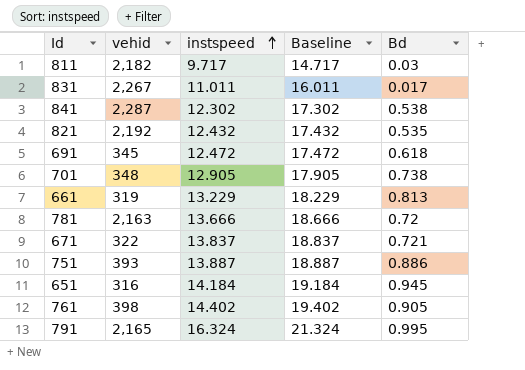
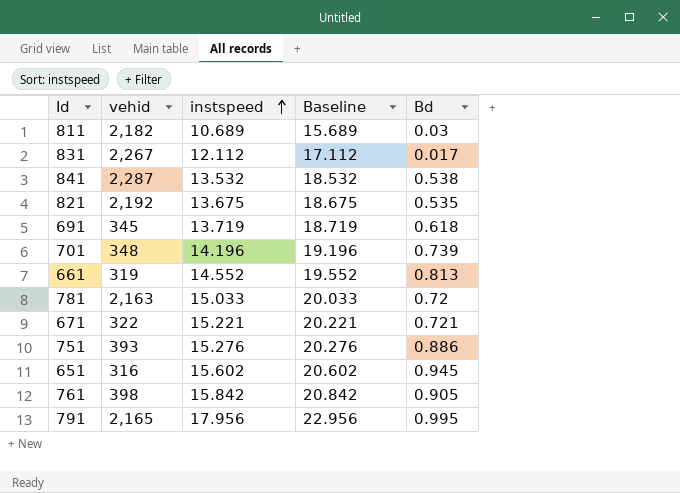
811 | instspeed: 9.717 -> 10.689
811 | Baseline: 14.717 -> 15.689
831 | instspeed: 11.011 -> 12.112
831 | Baseline: 16.011 -> 17.112
841 | instspeed: 12.302 -> 13.532
841 | Baseline: 17.302 -> 18.532
821 | instspeed: 12.432 -> 13.675
821 | Baseline: 17.432 -> 18.675
691 | instspeed: 12.472 -> 13.719
691 | Baseline: 17.472 -> 18.719
701 | instspeed: 12.905 -> 14.196
701 | Baseline: 17.905 -> 19.196
701 | Bd: 0.738 -> 0.739
661 | instspeed: 13.229 -> 14.552
661 | Baseline: 18.229 -> 19.552
781 | instspeed: 13.666 -> 15.033
781 | Baseline: 18.666 -> 20.033
671 | instspeed: 13.837 -> 15.221
671 | Baseline: 18.837 -> 20.221
751 | instspeed: 13.887 -> 15.276
751 | Baseline: 18.887 -> 20.276
651 | instspeed: 14.184 -> 15.602
651 | Baseline: 19.184 -> 20.602
761 | instspeed: 14.402 -> 15.842
761 | Baseline: 19.402 -> 20.842
791 | instspeed: 16.324 -> 17.956
791 | Baseline: 21.324 -> 22.956

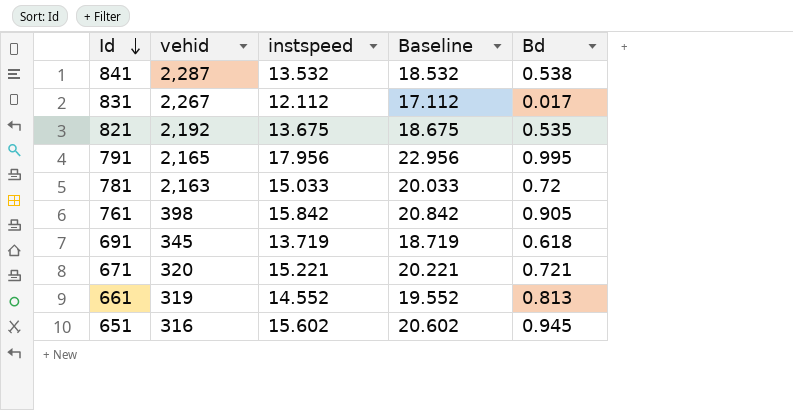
row order: instspeed ascending -> Id descending
row 811: 2,182 | 10.689 | 15.689 | 0.03 -> none
row 701: 348 | 14.196 | 19.196 | 0.739 -> none
row 751: 393 | 15.276 | 20.276 | 0.886 -> none
671 | vehid: 322 -> 320

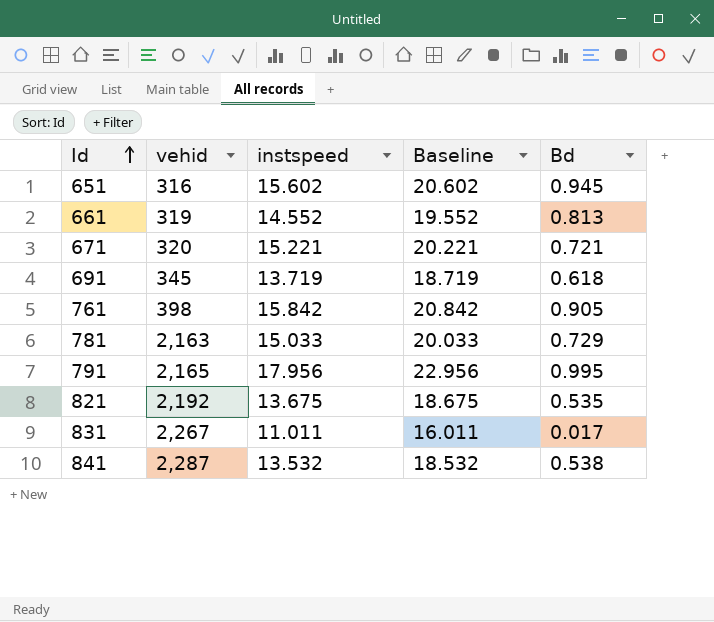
row order: Id descending -> Id ascending
781 | Bd: 0.72 -> 0.729
831 | instspeed: 12.112 -> 11.011
831 | Baseline: 17.112 -> 16.011

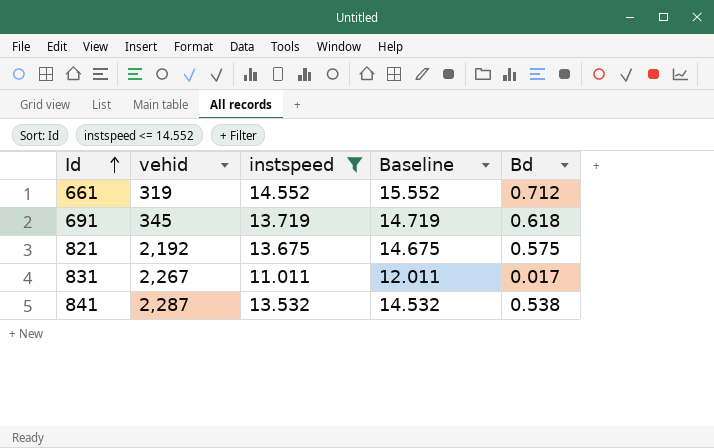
filter: none -> instspeed <= 14.552
column Baseline | formula: [instspeed] + 5 -> [instspeed] + 1
661 | Bd: 0.813 -> 0.712
821 | Bd: 0.535 -> 0.575

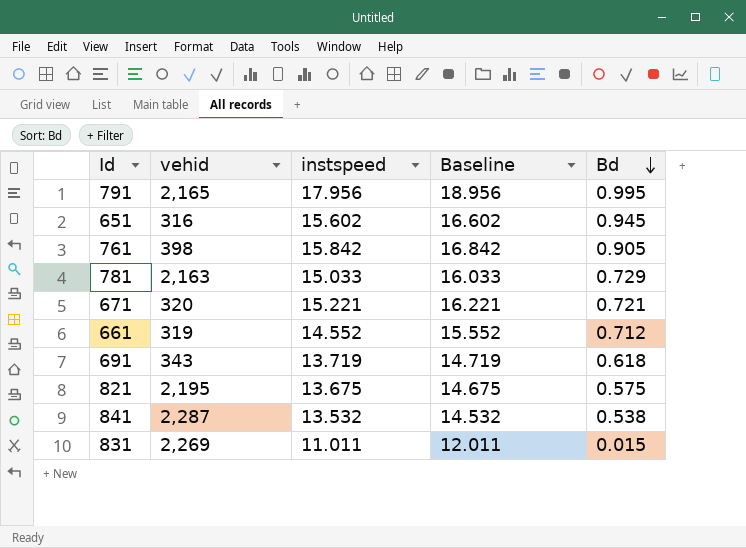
filter: instspeed <= 14.552 -> none
row order: Id ascending -> Bd descending
691 | vehid: 345 -> 343
821 | vehid: 2,192 -> 2,195
831 | vehid: 2,267 -> 2,269
831 | Bd: 0.017 -> 0.015

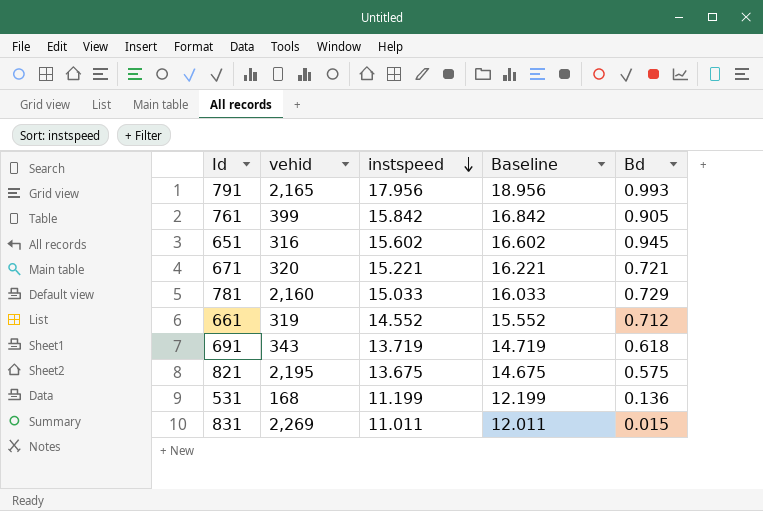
row order: Bd descending -> instspeed descending
row 841: 2,287 | 13.532 | 14.532 | 0.538 -> none
791 | Bd: 0.995 -> 0.993
761 | vehid: 398 -> 399
781 | vehid: 2,163 -> 2,160
row 531: none -> 168 | 11.199 | 12.199 | 0.136

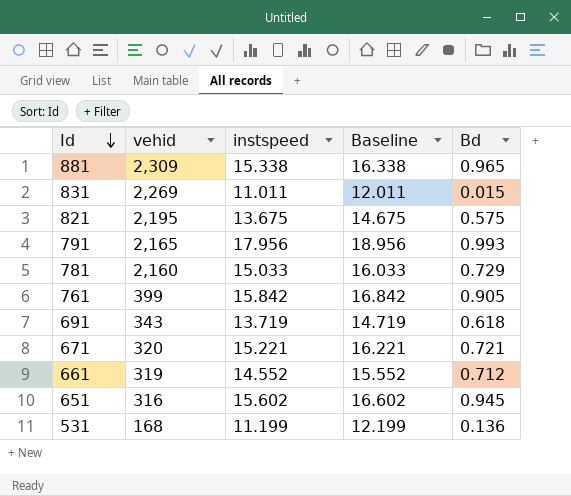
row order: instspeed descending -> Id descending
row 881: none -> 2,309 | 15.338 | 16.338 | 0.965

